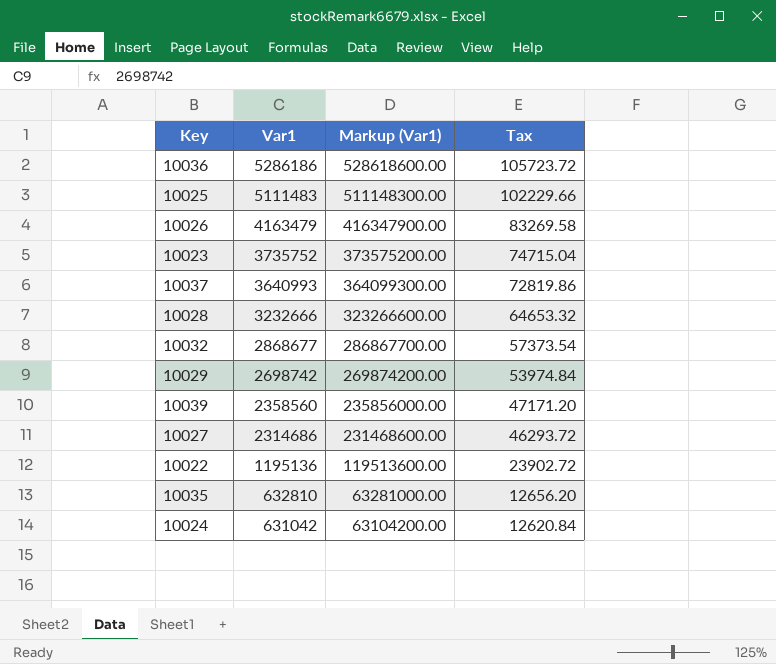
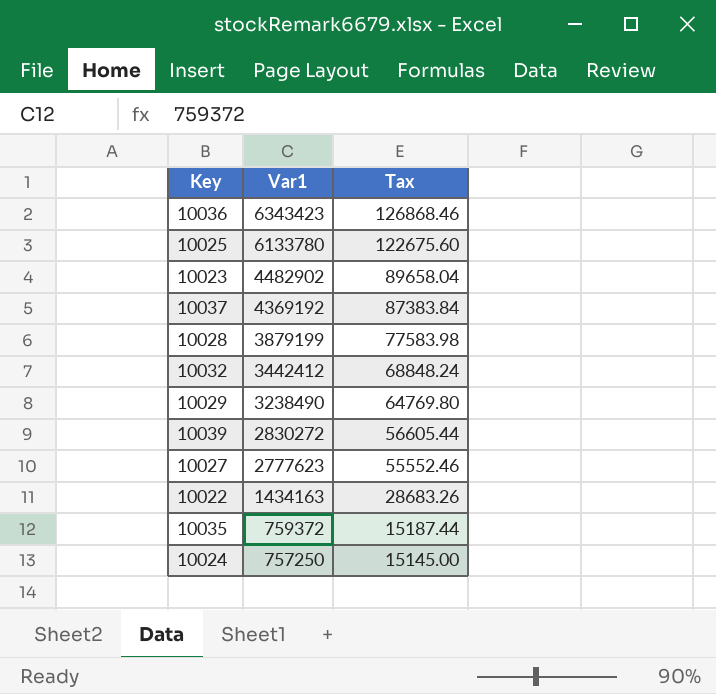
column Markup (Var1) | formula: [Var1] * 100 -> none
row 10026: 4163479 | 416347900.00 | 83269.58 -> none
10036 | Var1: 5286186 -> 6343423
10036 | Tax: 105723.72 -> 126868.46
10025 | Var1: 5111483 -> 6133780
10025 | Tax: 102229.66 -> 122675.60
10023 | Var1: 3735752 -> 4482902
10023 | Tax: 74715.04 -> 89658.04
10037 | Var1: 3640993 -> 4369192
10037 | Tax: 72819.86 -> 87383.84
10028 | Var1: 3232666 -> 3879199
10028 | Tax: 64653.32 -> 77583.98
10032 | Var1: 2868677 -> 3442412
10032 | Tax: 57373.54 -> 68848.24
10029 | Var1: 2698742 -> 3238490
10029 | Tax: 53974.84 -> 64769.80
10039 | Var1: 2358560 -> 2830272
10039 | Tax: 47171.20 -> 56605.44
10027 | Var1: 2314686 -> 2777623
10027 | Tax: 46293.72 -> 55552.46
10022 | Var1: 1195136 -> 1434163
10022 | Tax: 23902.72 -> 28683.26
10035 | Var1: 632810 -> 759372
10035 | Tax: 12656.20 -> 15187.44
10024 | Var1: 631042 -> 757250
10024 | Tax: 12620.84 -> 15145.00

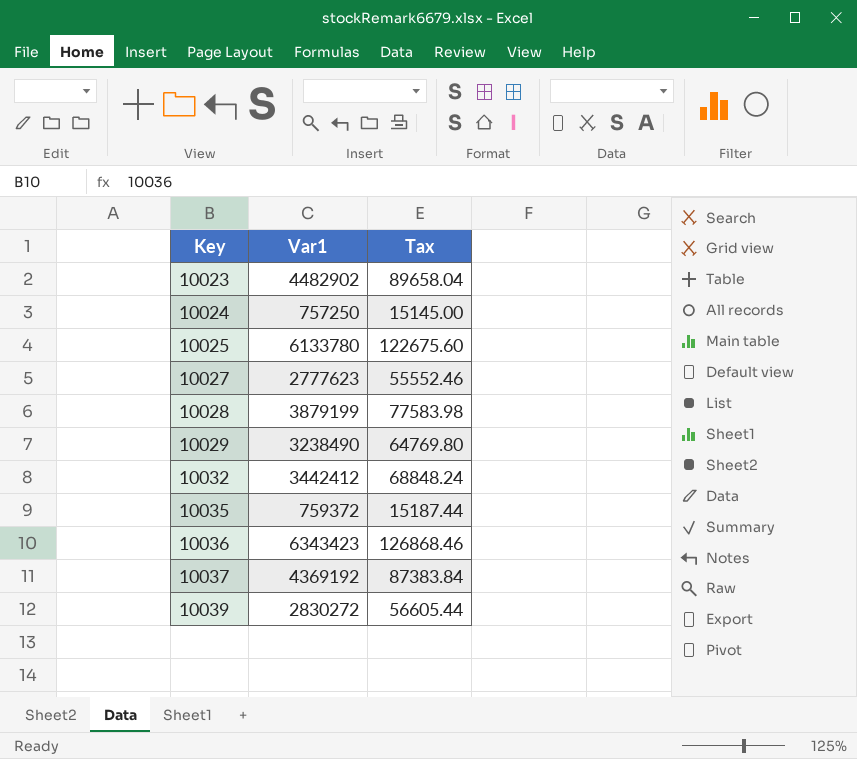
row order: Var1 descending -> Key ascending
row 10022: 1434163 | 28683.26 -> none

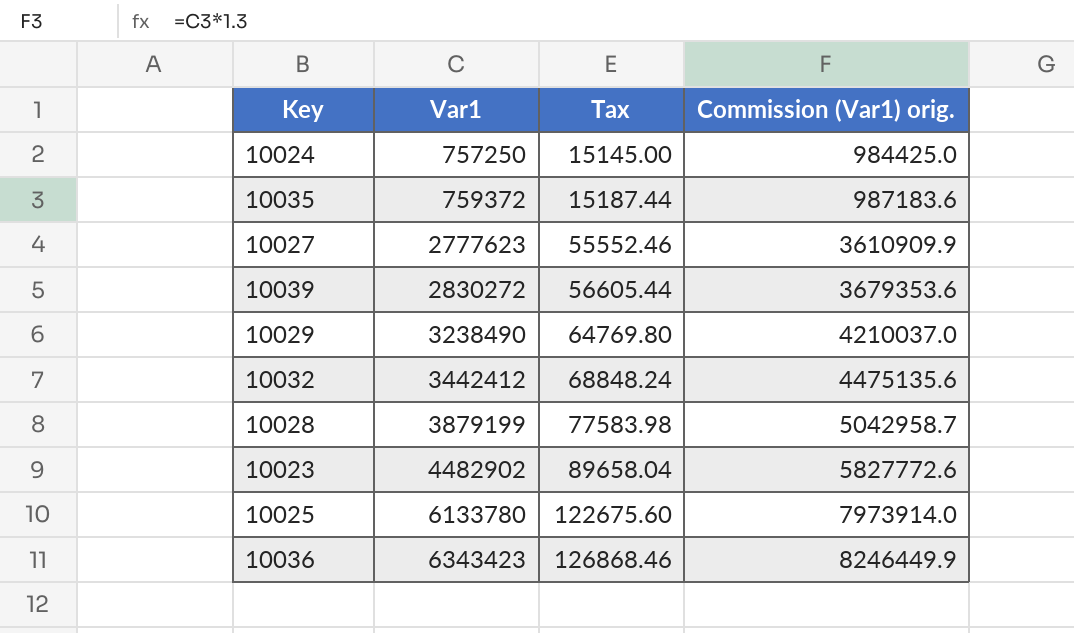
row order: Key ascending -> Var1 ascending
column Commission (Var1) orig. | formula: none -> [Var1] * 1.3
row 10037: 4369192 | 87383.84 -> none

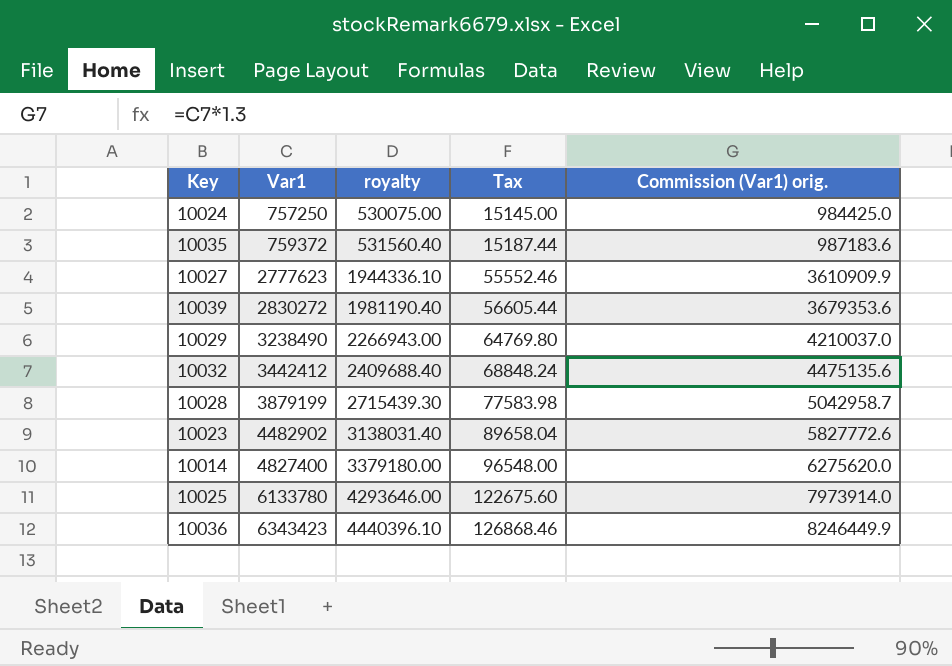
column royalty | formula: none -> [Var1] * 0.7
row 10014: none -> 4827400 | 3379180.00 | 96548.00 | 6275620.0

